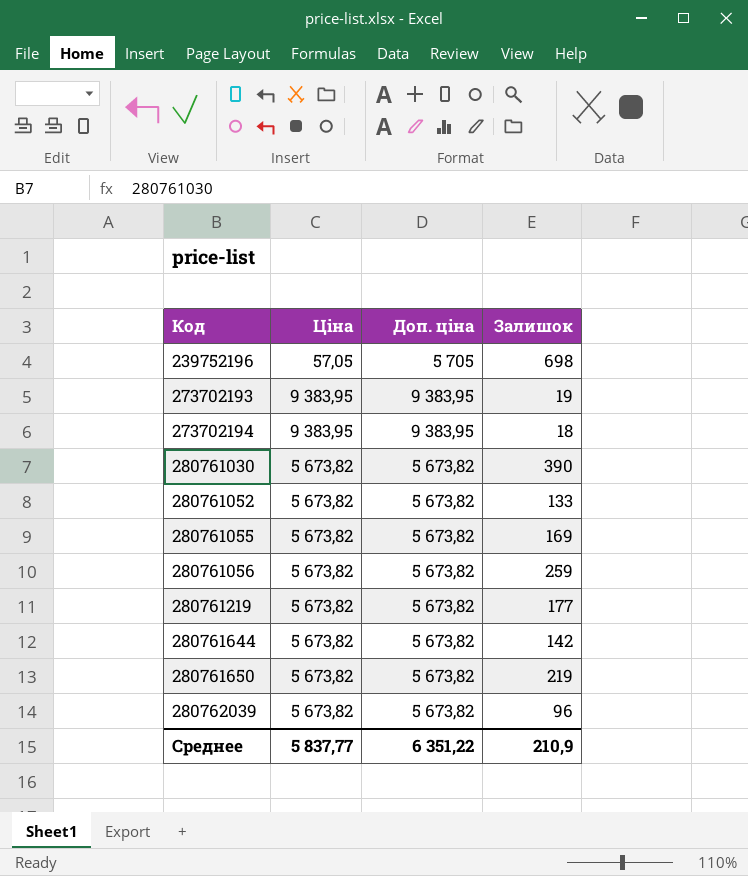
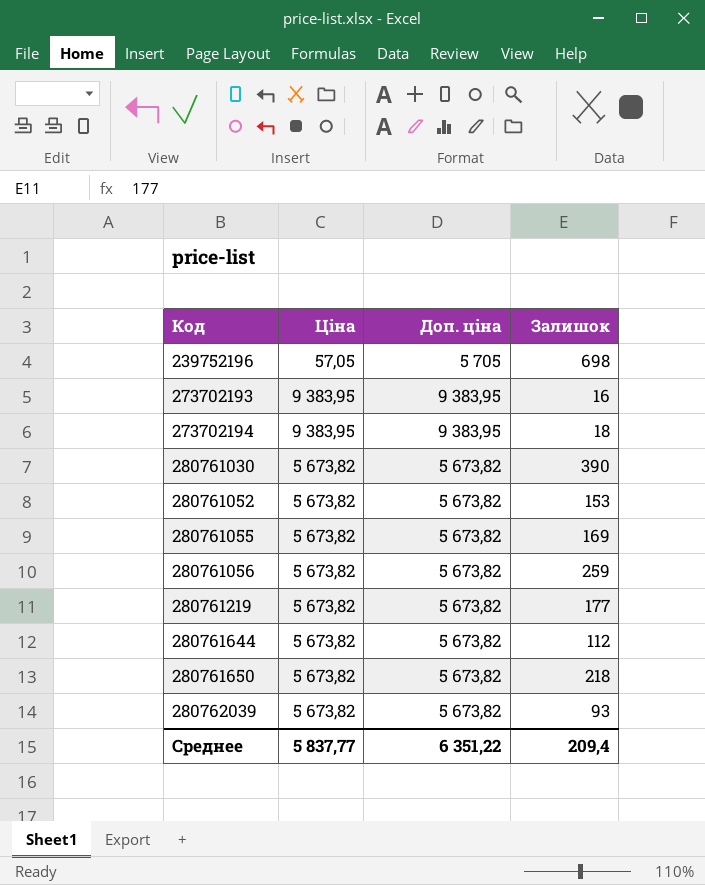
273702193 | Залишок: 19 -> 16
280761052 | Залишок: 133 -> 153
280761644 | Залишок: 142 -> 112
280761650 | Залишок: 219 -> 218
280762039 | Залишок: 96 -> 93
Среднее | Залишок: 210,9 -> 209,4

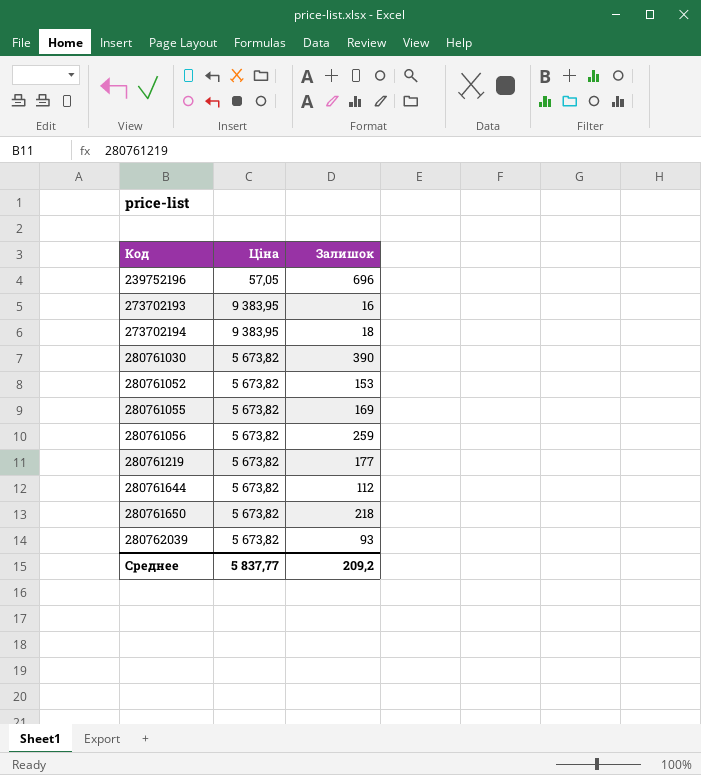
column Доп. ціна | position: 3 -> none
239752196 | Залишок: 698 -> 696
Среднее | Залишок: 209,4 -> 209,2

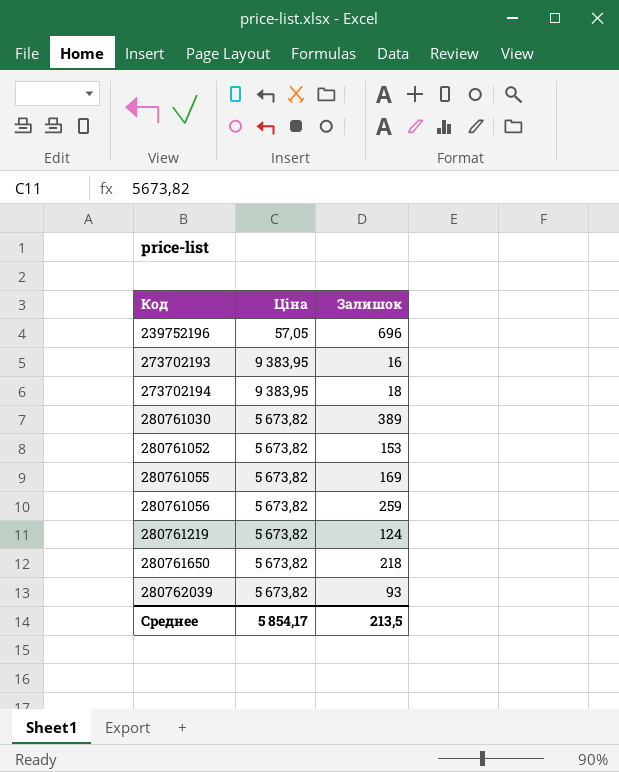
row 280761644: 5 673,82 | 112 -> none
280761030 | Залишок: 390 -> 389
280761219 | Залишок: 177 -> 124
Среднее | Ціна: 5 837,77 -> 5 854,17
Среднее | Залишок: 209,2 -> 213,5

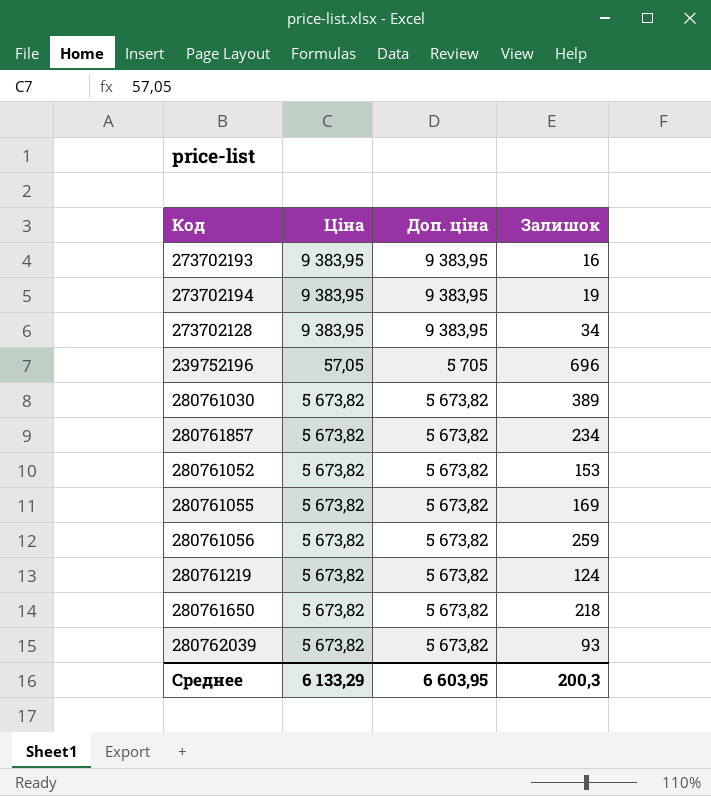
row order: Код ascending -> Доп. ціна descending
column Доп. ціна | position: none -> 3
273702194 | Залишок: 18 -> 19
row 273702128: none -> 9 383,95 | 9 383,95 | 34
row 280761857: none -> 5 673,82 | 5 673,82 | 234
Среднее | Ціна: 5 854,17 -> 6 133,29
Среднее | Залишок: 213,5 -> 200,3

